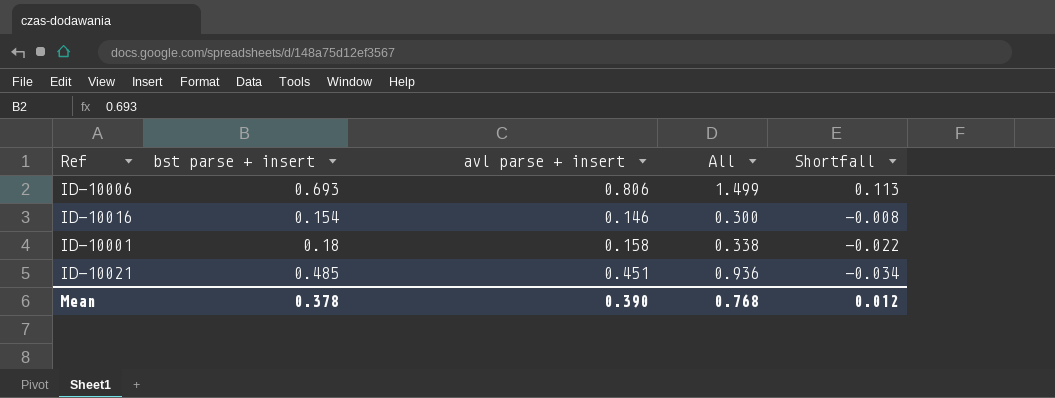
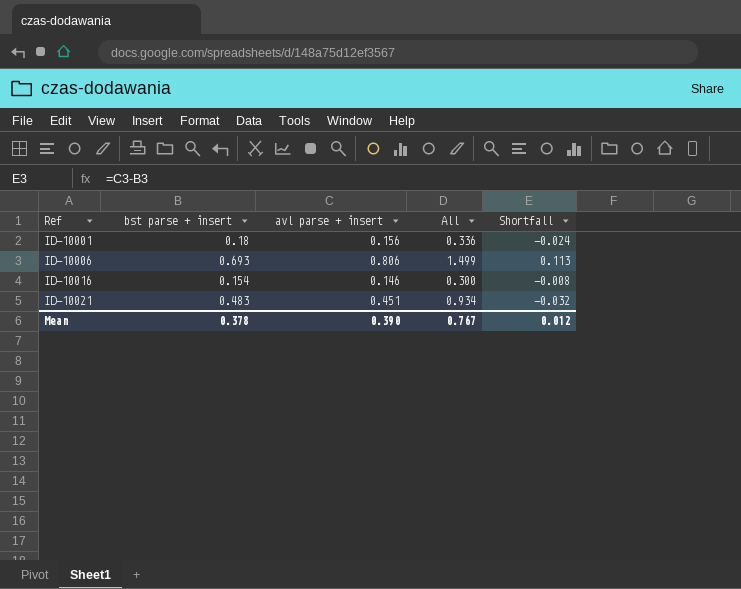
row order: Shortfall descending -> Ref ascending
ID-10001 | avl parse + insert: 0.158 -> 0.156
ID-10001 | All: 0.338 -> 0.336
ID-10001 | Shortfall: -0.022 -> -0.024
ID-10021 | bst parse + insert: 0.485 -> 0.483
ID-10021 | All: 0.936 -> 0.934
ID-10021 | Shortfall: -0.034 -> -0.032
Mean | All: 0.768 -> 0.767

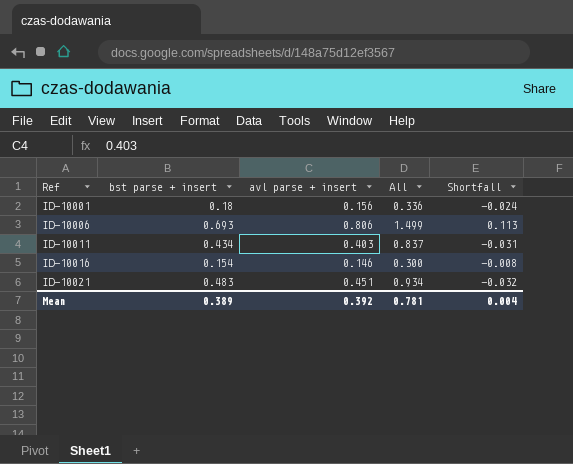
row ID-10011: none -> 0.434 | 0.403 | 0.837 | -0.031
Mean | bst parse + insert: 0.378 -> 0.389
Mean | avl parse + insert: 0.390 -> 0.392
Mean | All: 0.767 -> 0.781
Mean | Shortfall: 0.012 -> 0.004

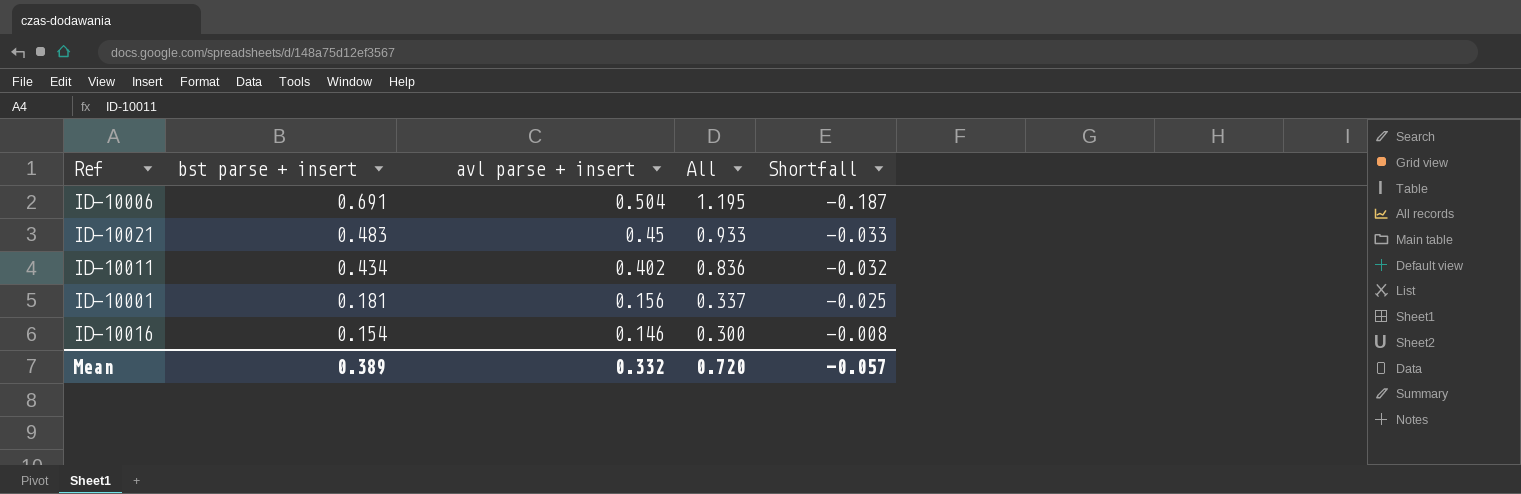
row order: Ref ascending -> bst parse + insert descending
ID-10006 | bst parse + insert: 0.693 -> 0.691
ID-10006 | avl parse + insert: 0.806 -> 0.504
ID-10006 | All: 1.499 -> 1.195
ID-10006 | Shortfall: 0.113 -> -0.187
ID-10021 | avl parse + insert: 0.451 -> 0.45
ID-10021 | All: 0.934 -> 0.933
ID-10021 | Shortfall: -0.032 -> -0.033
ID-10011 | avl parse + insert: 0.403 -> 0.402
ID-10011 | All: 0.837 -> 0.836
ID-10011 | Shortfall: -0.031 -> -0.032
ID-10001 | bst parse + insert: 0.18 -> 0.181
ID-10001 | All: 0.336 -> 0.337
ID-10001 | Shortfall: -0.024 -> -0.025
Mean | avl parse + insert: 0.392 -> 0.332
Mean | All: 0.781 -> 0.720
Mean | Shortfall: 0.004 -> -0.057

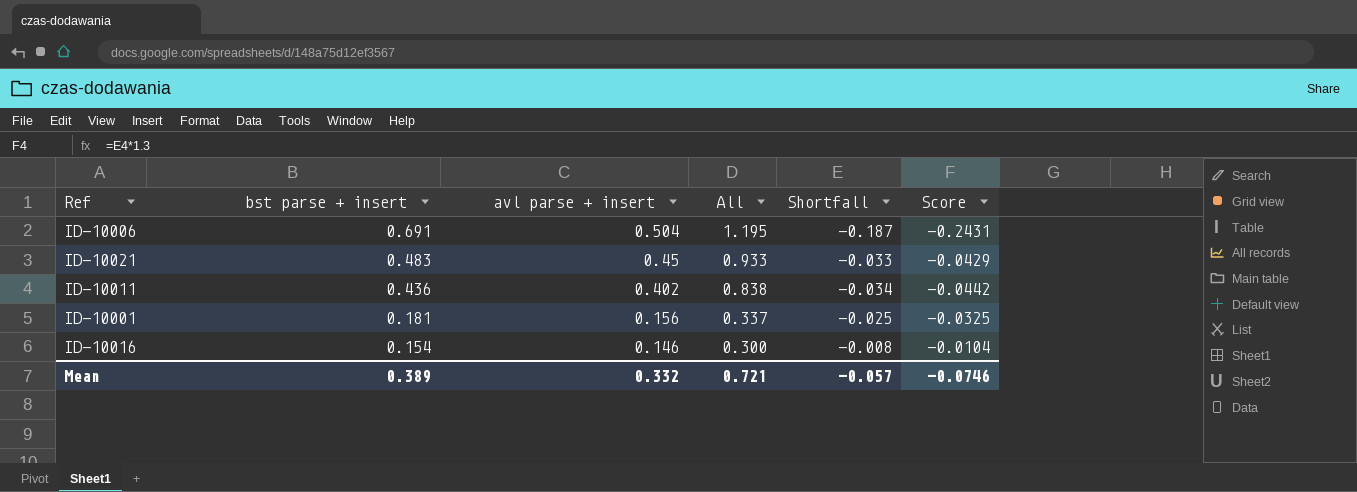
column Score | formula: none -> [Shortfall] * 1.3
ID-10011 | bst parse + insert: 0.434 -> 0.436
ID-10011 | All: 0.836 -> 0.838
ID-10011 | Shortfall: -0.032 -> -0.034
Mean | All: 0.720 -> 0.721

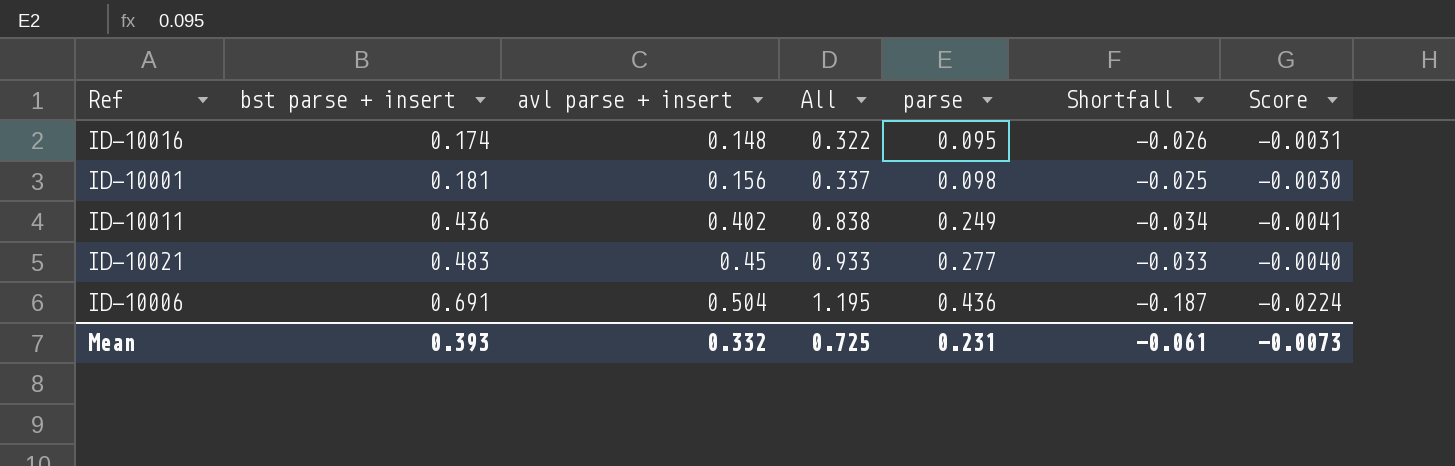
row order: bst parse + insert descending -> bst parse + insert ascending
column parse | position: none -> 5
column Score | formula: [Shortfall] * 1.3 -> [Shortfall] * 0.12
ID-10016 | bst parse + insert: 0.154 -> 0.174
ID-10016 | avl parse + insert: 0.146 -> 0.148
ID-10016 | All: 0.300 -> 0.322
ID-10016 | Shortfall: -0.008 -> -0.026
Mean | bst parse + insert: 0.389 -> 0.393
Mean | All: 0.721 -> 0.725
Mean | Shortfall: -0.057 -> -0.061
Mean | Score: -0.0746 -> -0.0073

